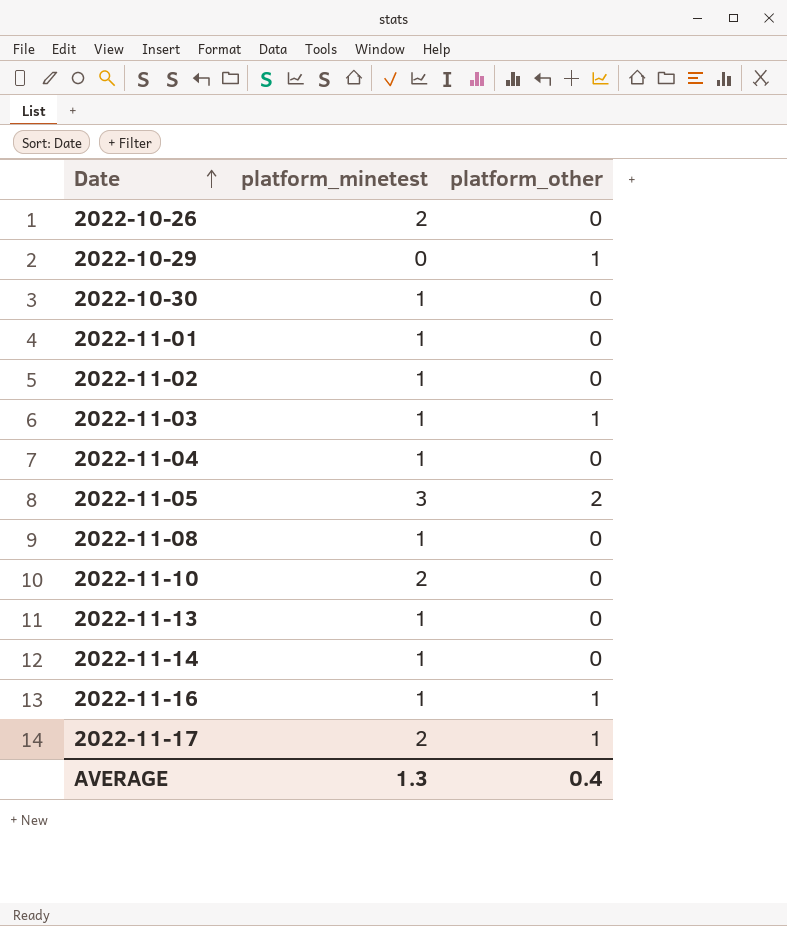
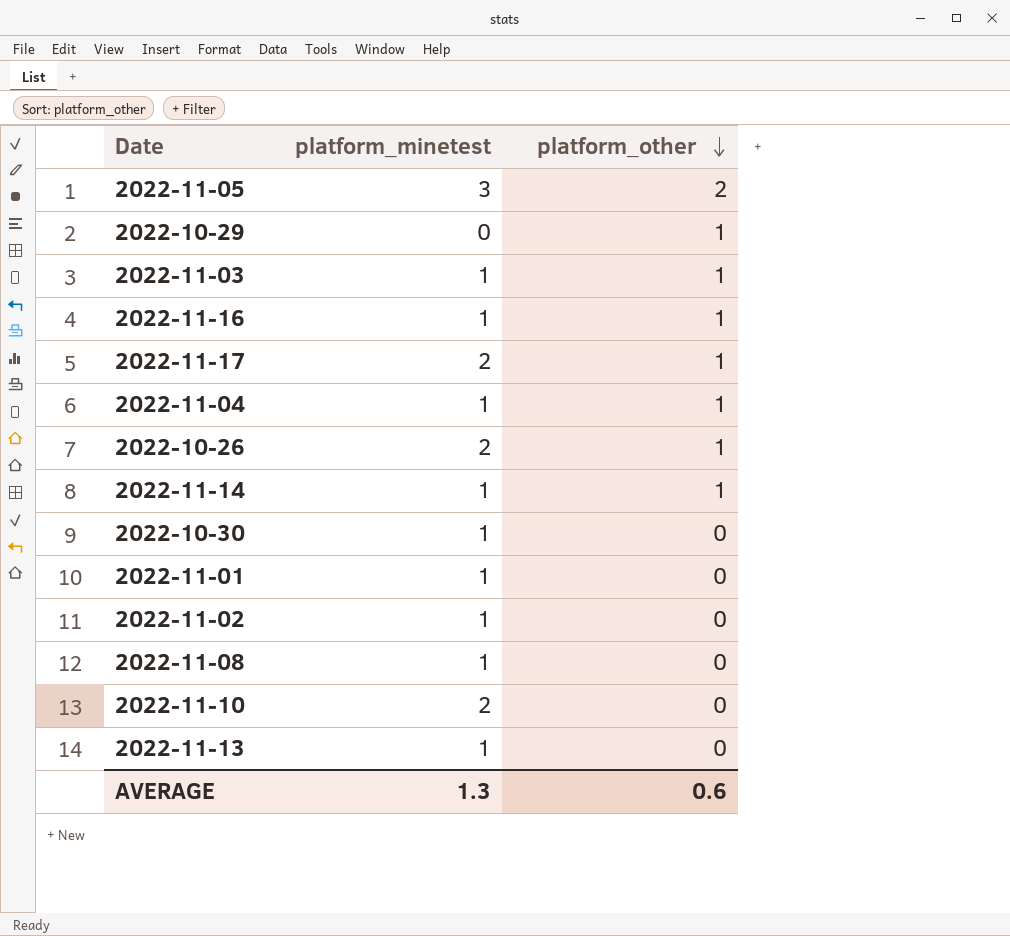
row order: Date ascending -> platform_other descending
2022-11-04 | platform_other: 0 -> 1
2022-10-26 | platform_other: 0 -> 1
2022-11-14 | platform_other: 0 -> 1
AVERAGE | platform_other: 0.4 -> 0.6

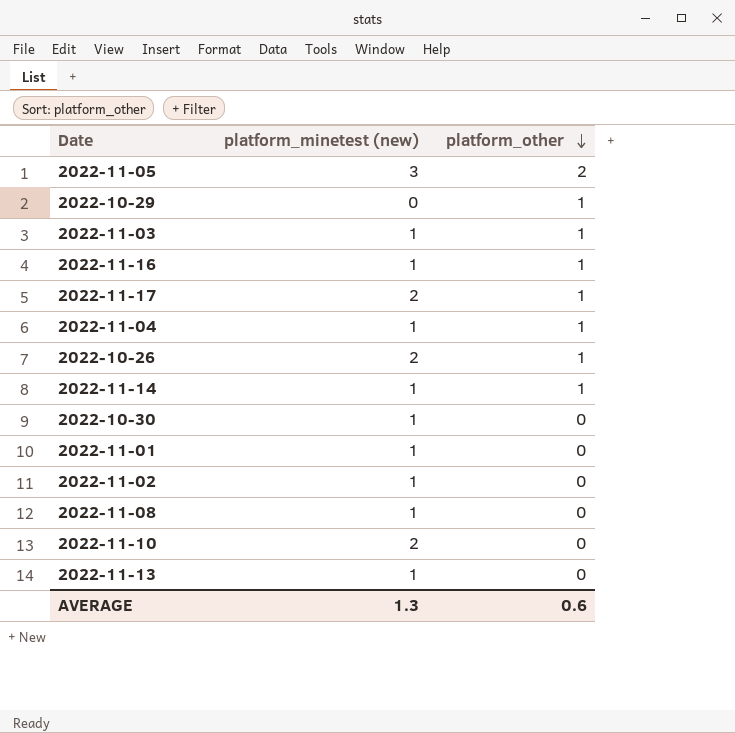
column name: platform_minetest -> platform_minetest (new)

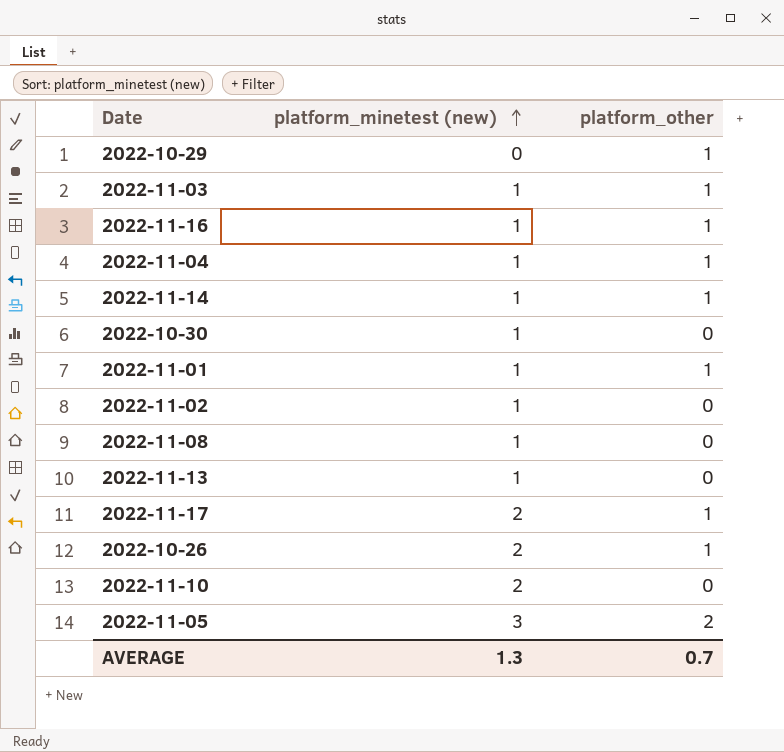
row order: platform_other descending -> platform_minetest (new) ascending
2022-11-01 | platform_other: 0 -> 1
AVERAGE | platform_other: 0.6 -> 0.7

